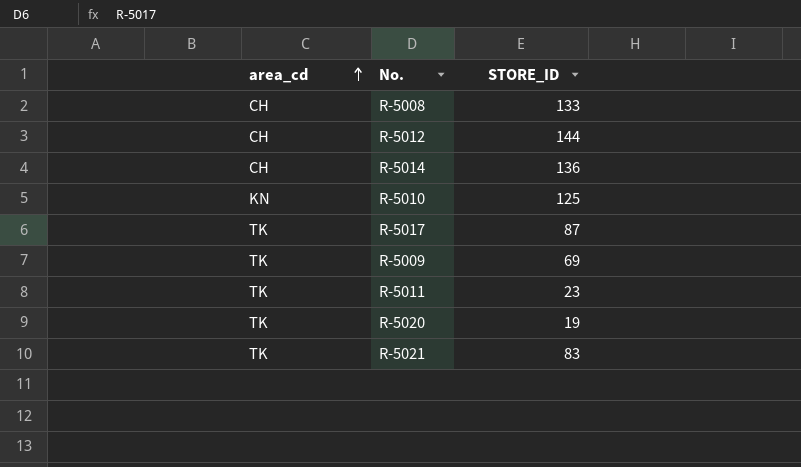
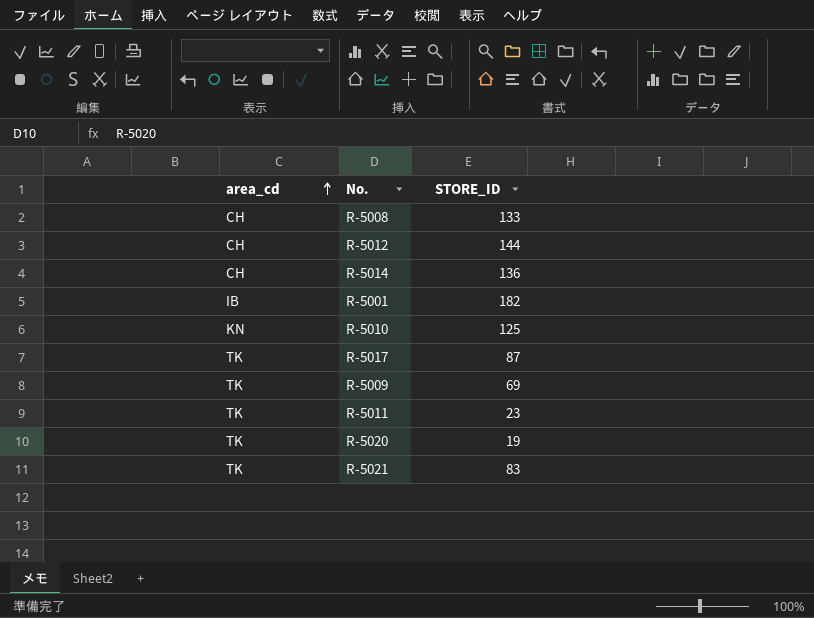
row R-5001: none -> IB | 182

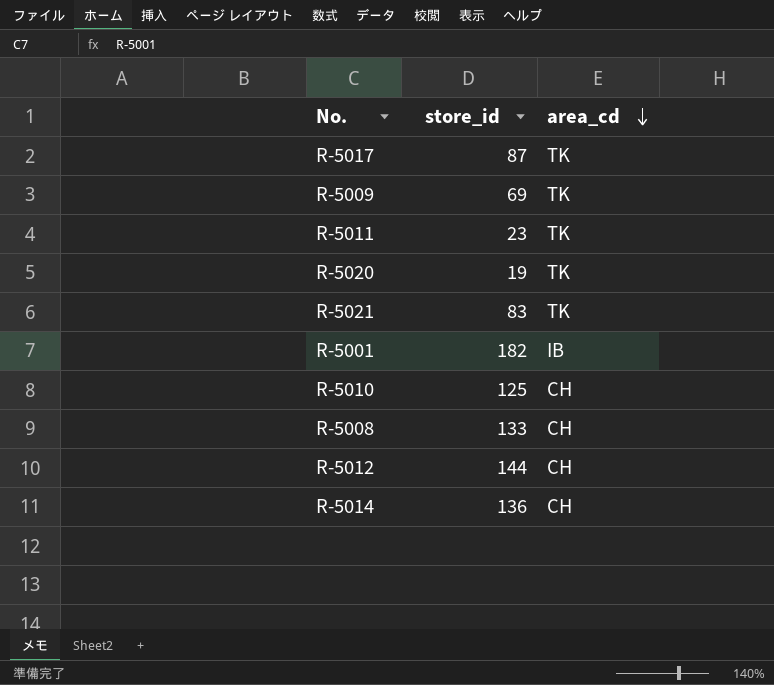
row order: area_cd ascending -> area_cd descending
column name: STORE_ID -> store_id
column area_cd | position: 1 -> 3
R-5010 | area_cd: KN -> CH

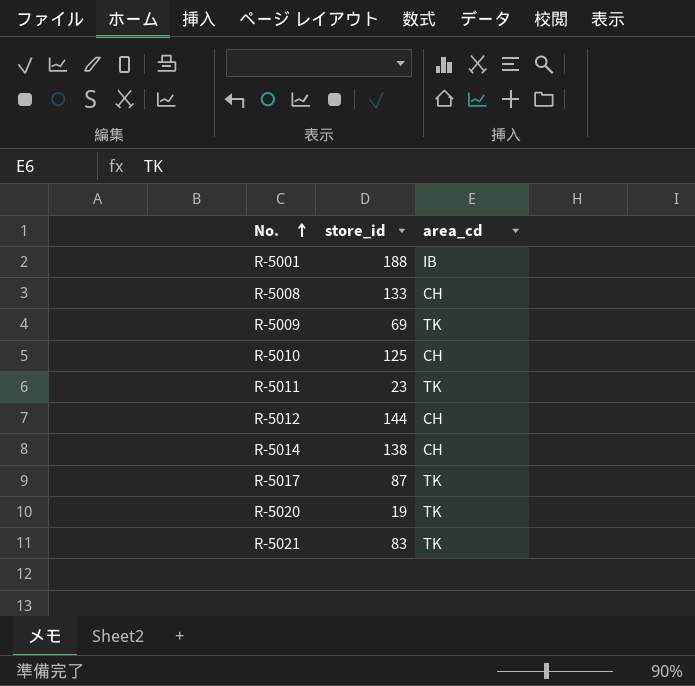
row order: area_cd descending -> No. ascending
R-5001 | store_id: 182 -> 188
R-5014 | store_id: 136 -> 138

